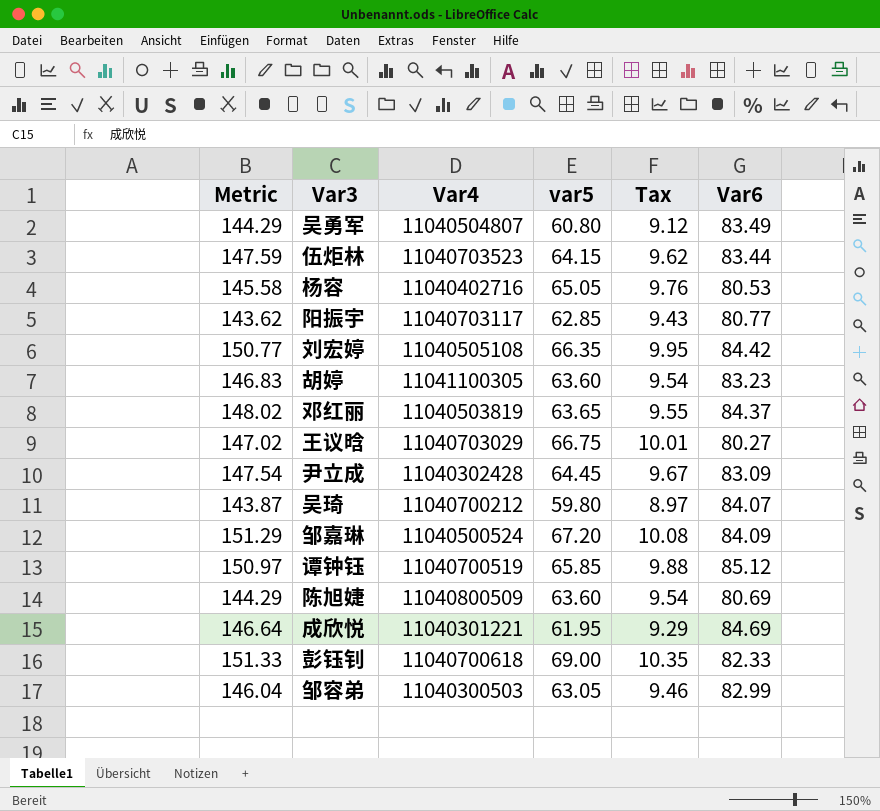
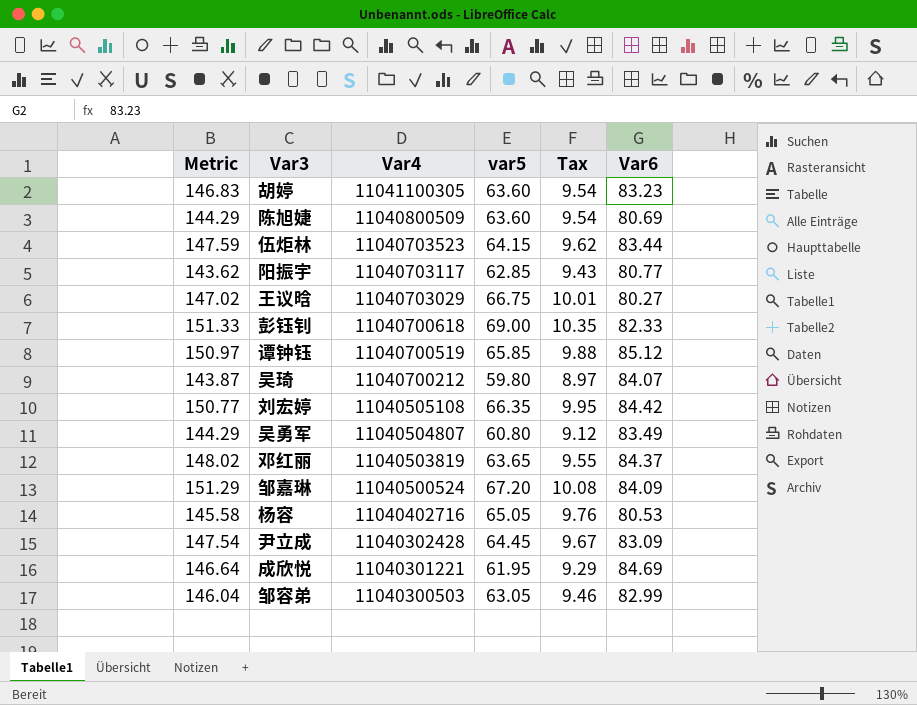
row order: none -> Var4 descending

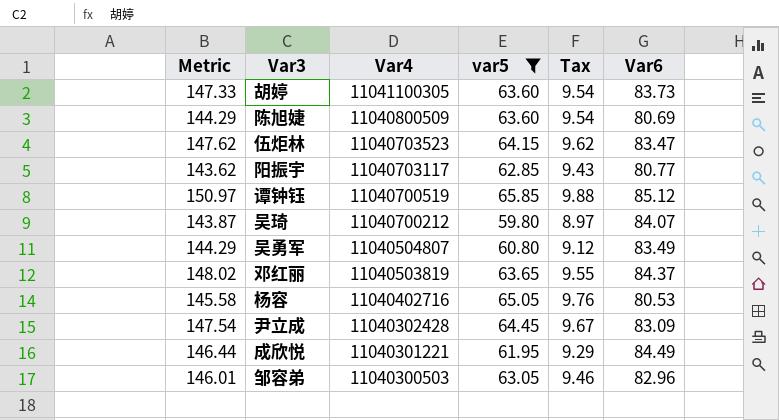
filter: none -> var5 <= 65.85
胡婷 | Metric: 146.83 -> 147.33
胡婷 | Var6: 83.23 -> 83.73
伍炬林 | Metric: 147.59 -> 147.62
伍炬林 | Var6: 83.44 -> 83.47
成欣悦 | Metric: 146.64 -> 146.44
成欣悦 | Var6: 84.69 -> 84.49
邹容弟 | Metric: 146.04 -> 146.01
邹容弟 | Var6: 82.99 -> 82.96

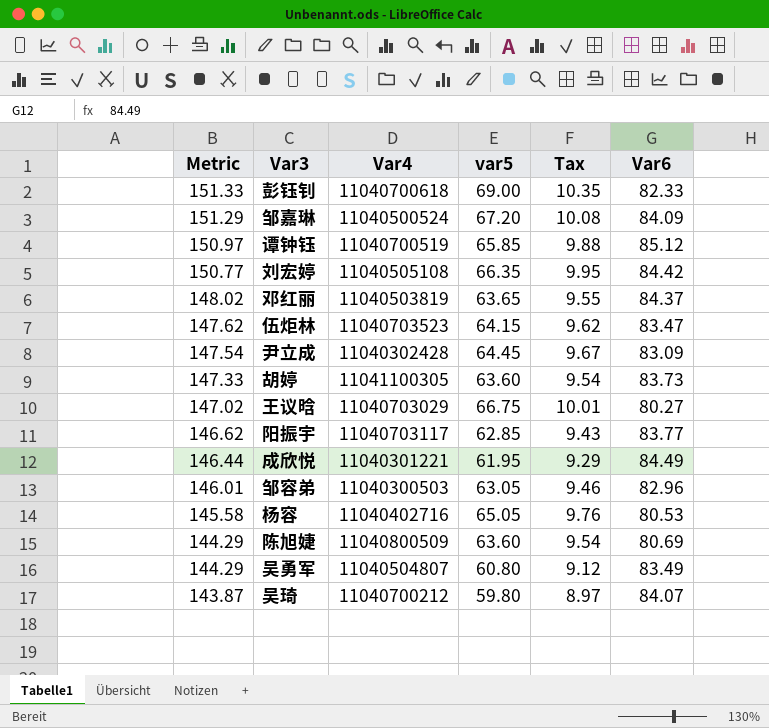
filter: var5 <= 65.85 -> none
row order: Var4 descending -> Metric descending
阳振宇 | Metric: 143.62 -> 146.62
阳振宇 | Var6: 80.77 -> 83.77

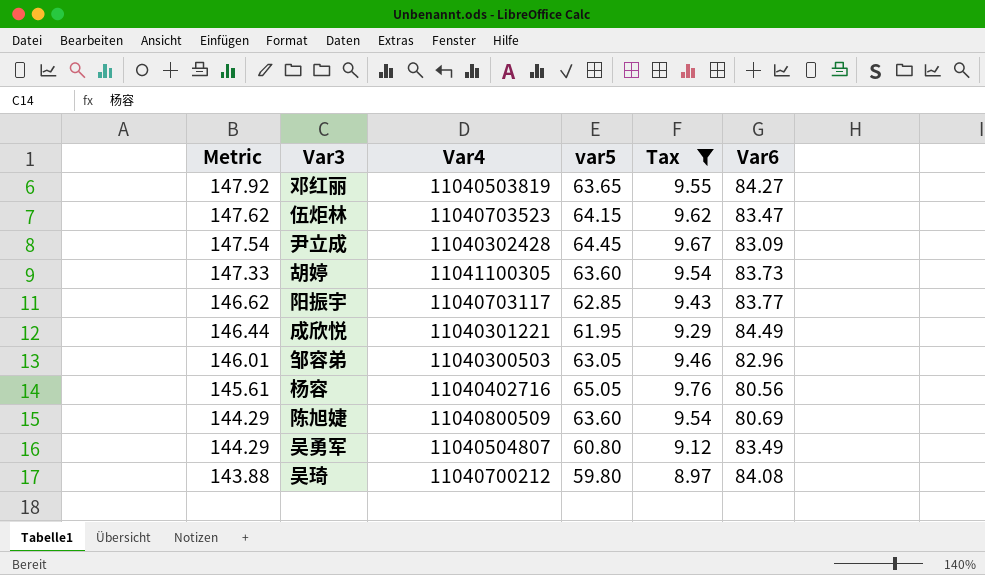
filter: none -> Tax <= 9.76
邓红丽 | Metric: 148.02 -> 147.92
邓红丽 | Var6: 84.37 -> 84.27
杨容 | Metric: 145.58 -> 145.61
杨容 | Var6: 80.53 -> 80.56
吴琦 | Metric: 143.87 -> 143.88
吴琦 | Var6: 84.07 -> 84.08

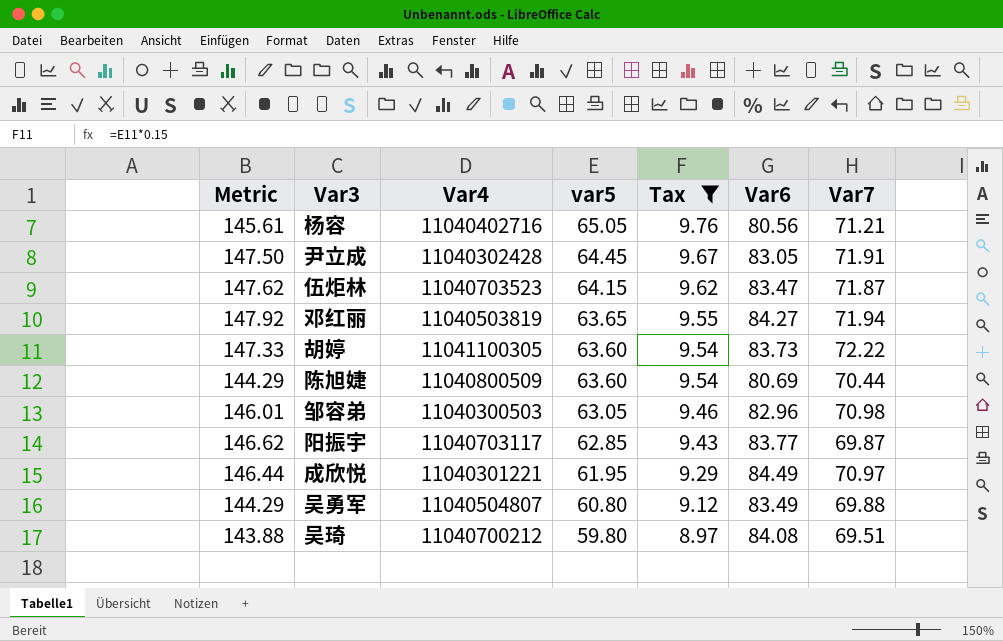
row order: Metric descending -> var5 descending
column Var7 | position: none -> 7
尹立成 | Metric: 147.54 -> 147.50
尹立成 | Var6: 83.09 -> 83.05

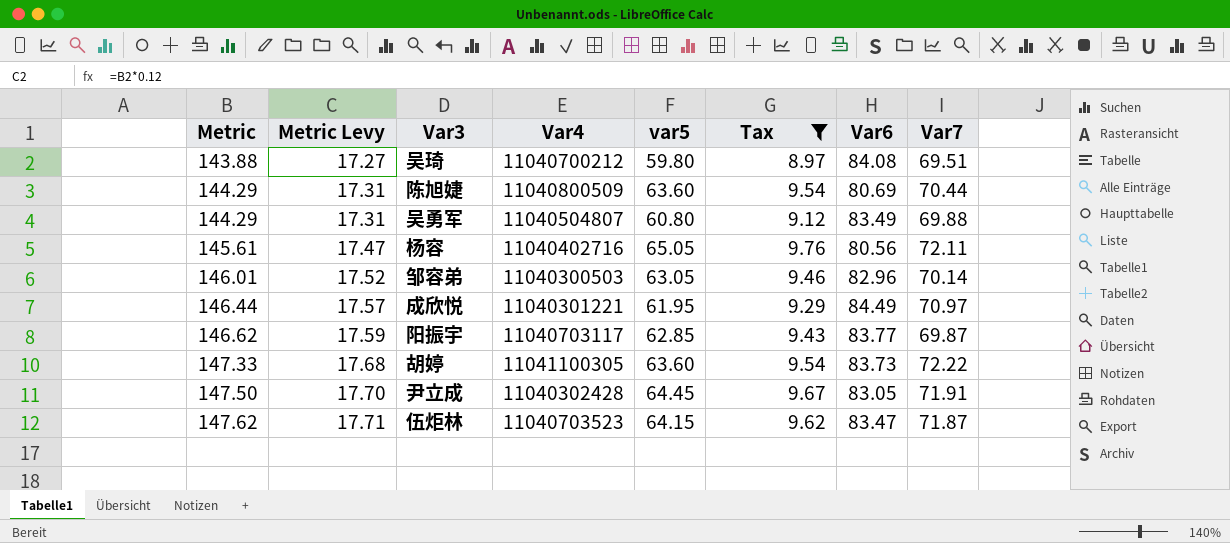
row order: var5 descending -> Metric ascending
column Metric Levy | formula: none -> [Metric] * 0.12
row 邓红丽: 147.92 | 11040503819 | 63.65 | 9.55 | 84.27 | 71.94 -> none
杨容 | Var7: 71.21 -> 72.11
邹容弟 | Var7: 70.98 -> 70.14

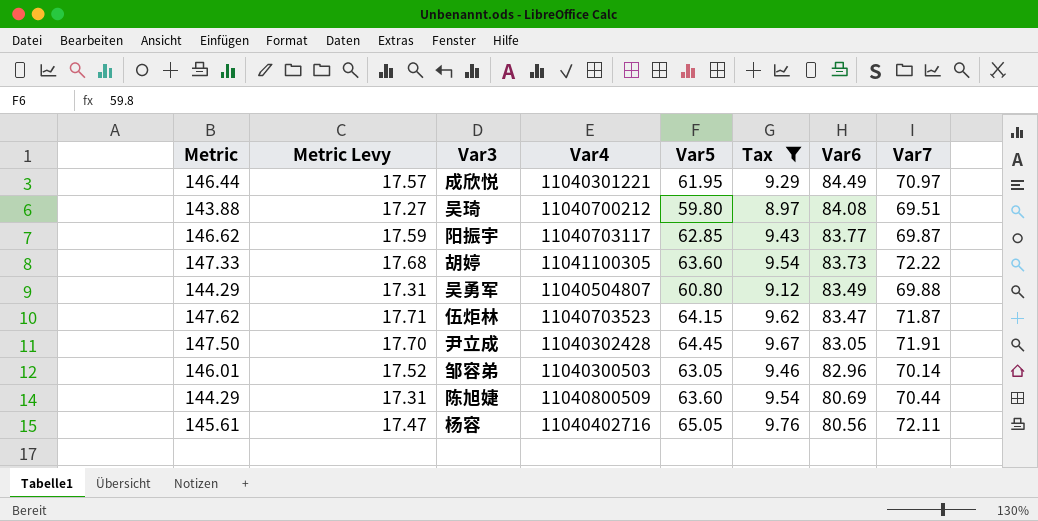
row order: Metric ascending -> Var6 descending
column name: var5 -> Var5

